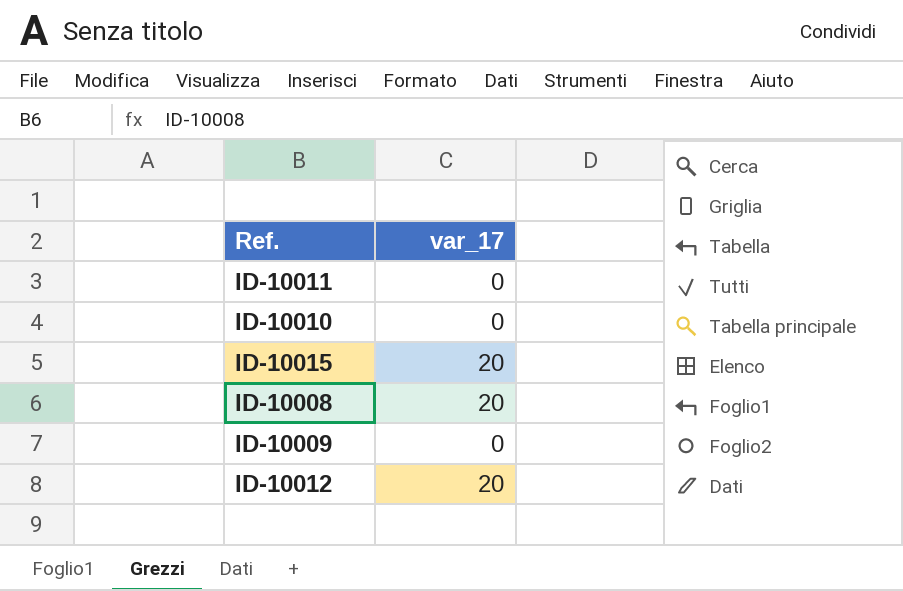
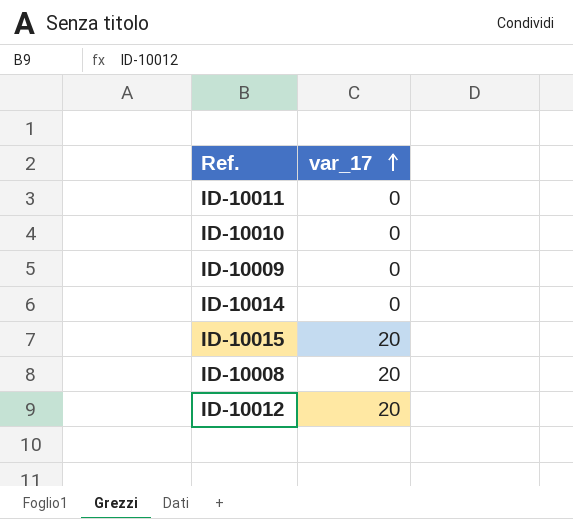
row order: none -> var_17 ascending
row ID-10014: none -> 0

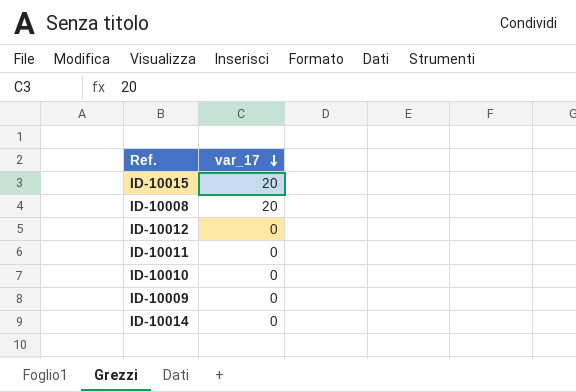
row order: var_17 ascending -> var_17 descending
ID-10012 | var_17: 20 -> 0

